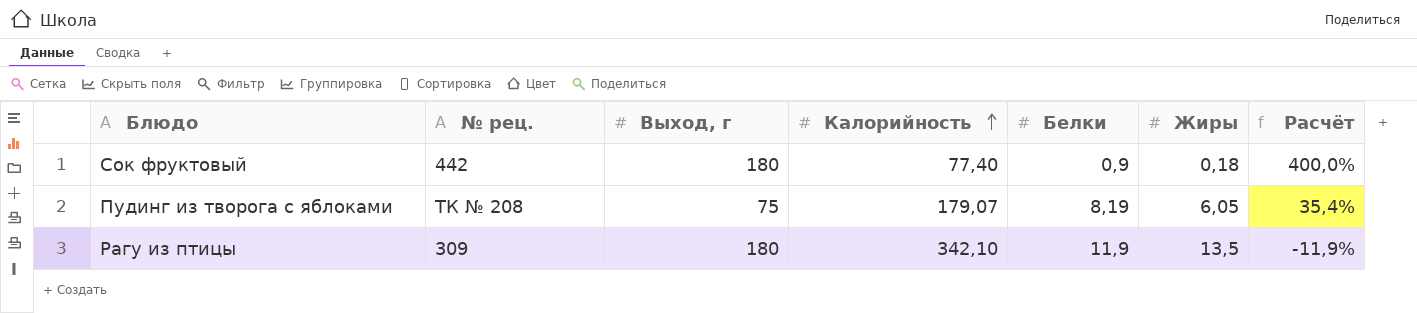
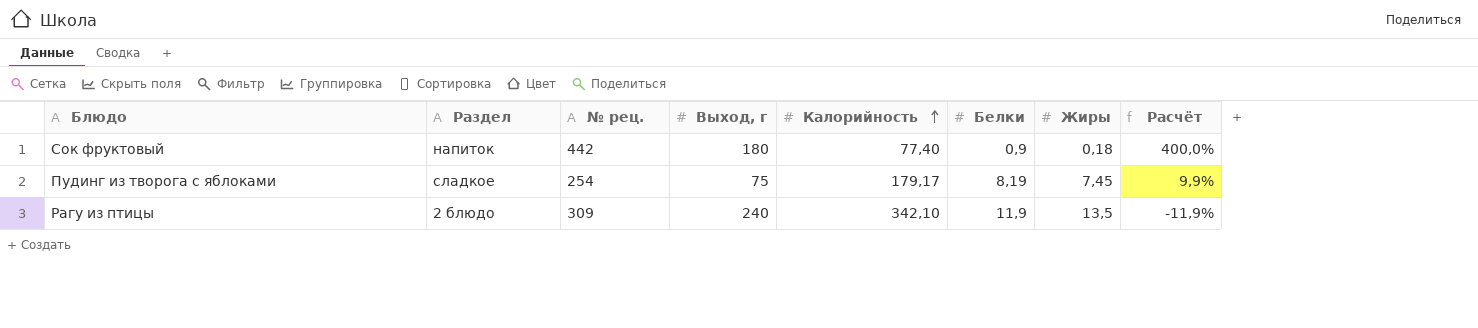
column Раздел | position: none -> 2
Пудинг из творога с яблоками | № рец.: ТК № 208 -> 254
Пудинг из творога с яблоками | Калорийность: 179,07 -> 179,17
Пудинг из творога с яблоками | Жиры: 6,05 -> 7,45
Пудинг из творога с яблоками | Расчёт: 35,4% -> 9,9%
Рагу из птицы | Выход, г: 180 -> 240

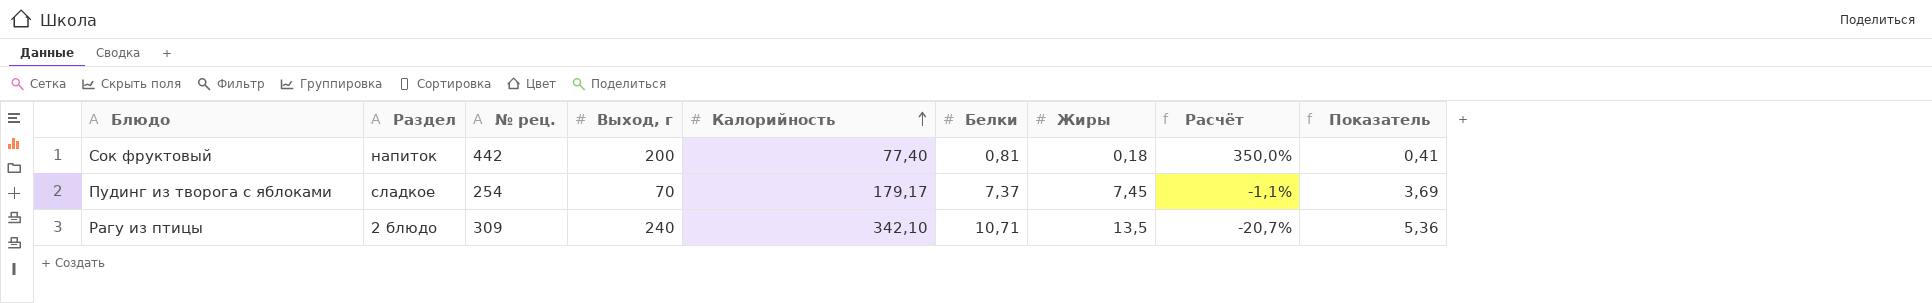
column Показатель | formula: none -> [Белки] * 0,5
Сок фруктовый | Выход, г: 180 -> 200
Сок фруктовый | Белки: 0,9 -> 0,81
Сок фруктовый | Расчёт: 400,0% -> 350,0%
Пудинг из творога с яблоками | Выход, г: 75 -> 70
Пудинг из творога с яблоками | Белки: 8,19 -> 7,37
Пудинг из творога с яблоками | Расчёт: 9,9% -> -1,1%
Рагу из птицы | Белки: 11,9 -> 10,71
Рагу из птицы | Расчёт: -11,9% -> -20,7%

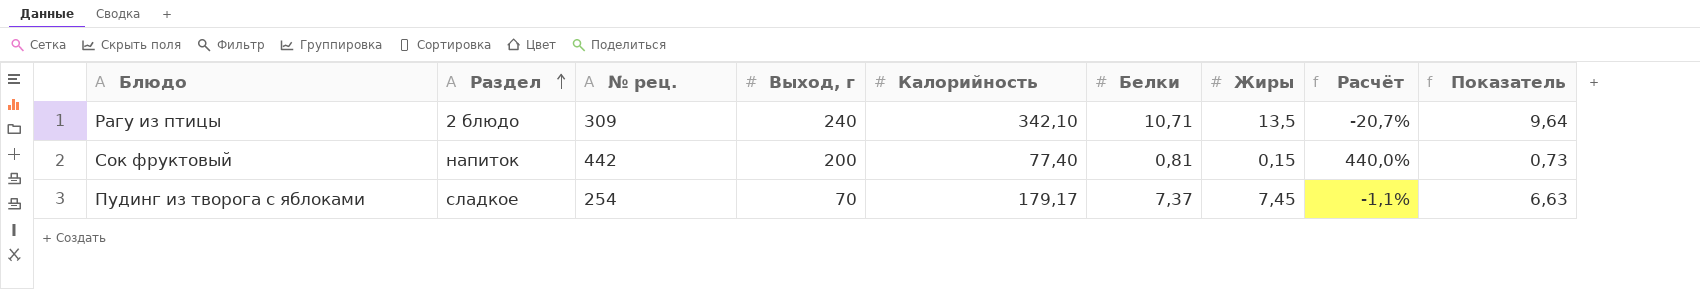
row order: Калорийность ascending -> Раздел ascending
column Показатель | formula: [Белки] * 0,5 -> [Белки] * 0,9
Сок фруктовый | Жиры: 0,18 -> 0,15
Сок фруктовый | Расчёт: 350,0% -> 440,0%

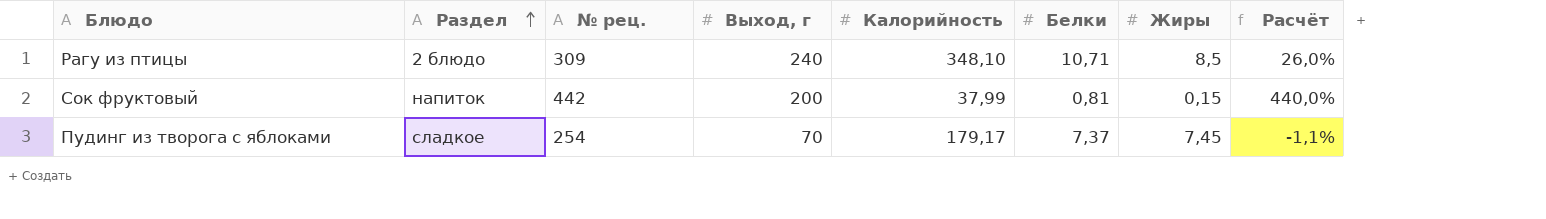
column Показатель | formula: [Белки] * 0,9 -> none
Рагу из птицы | Калорийность: 342,10 -> 348,10
Рагу из птицы | Жиры: 13,5 -> 8,5
Рагу из птицы | Расчёт: -20,7% -> 26,0%
Сок фруктовый | Калорийность: 77,40 -> 37,99

